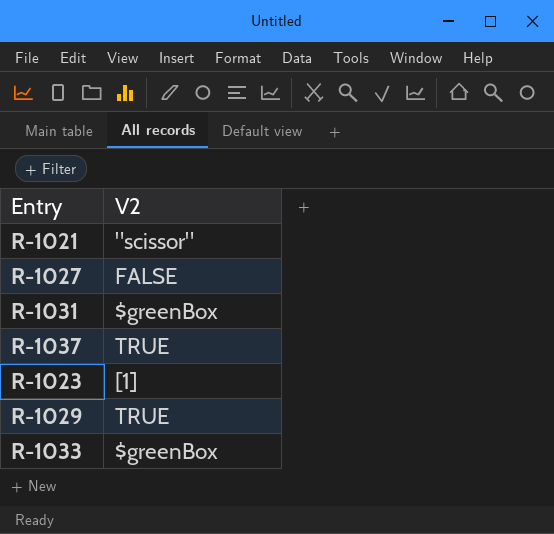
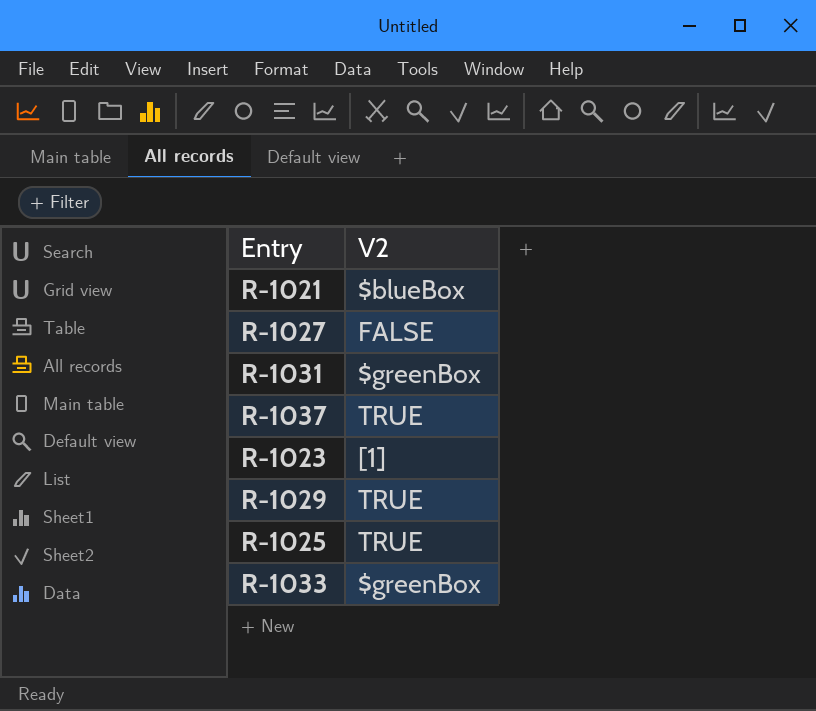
R-1021 | V2: "scissor" -> $blueBox
row R-1025: none -> TRUE

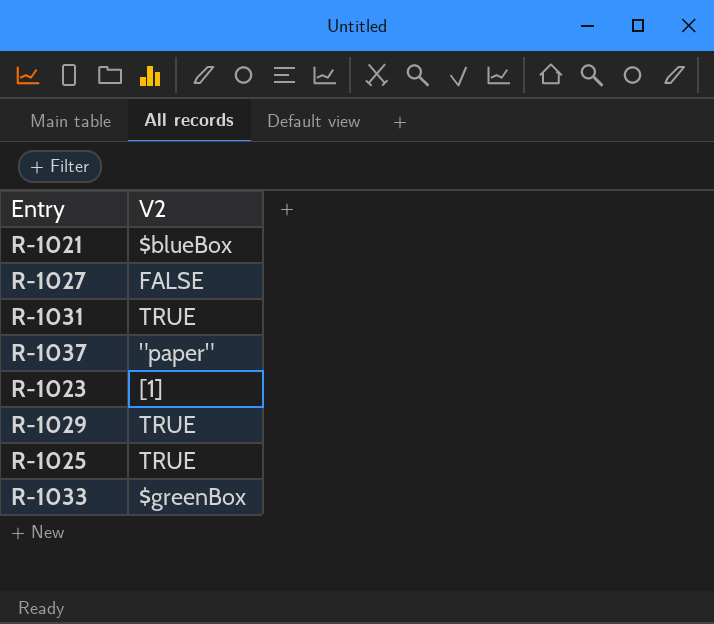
R-1031 | V2: $greenBox -> TRUE
R-1037 | V2: TRUE -> "paper"

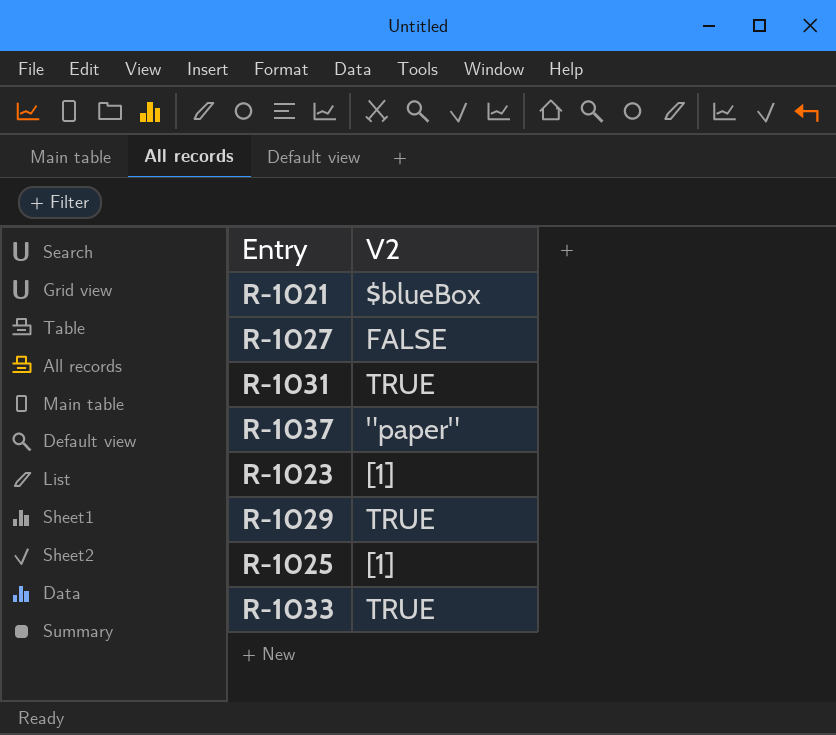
R-1025 | V2: TRUE -> [1]
R-1033 | V2: $greenBox -> TRUE

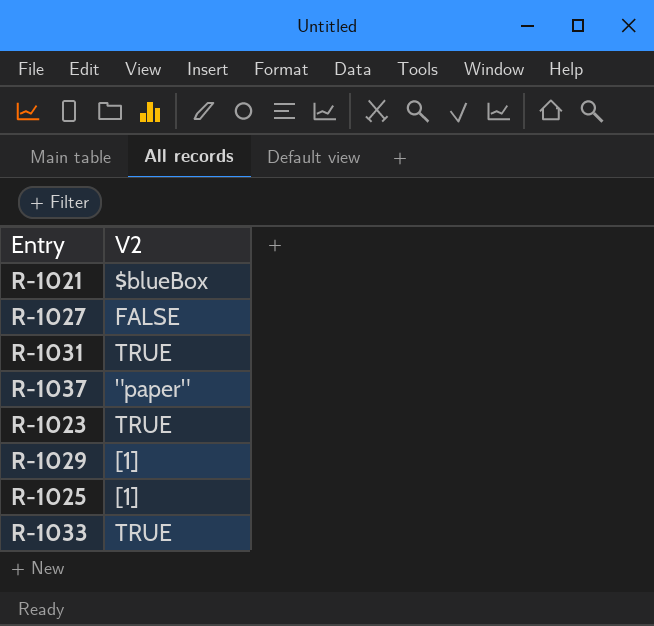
R-1023 | V2: [1] -> TRUE
R-1029 | V2: TRUE -> [1]

